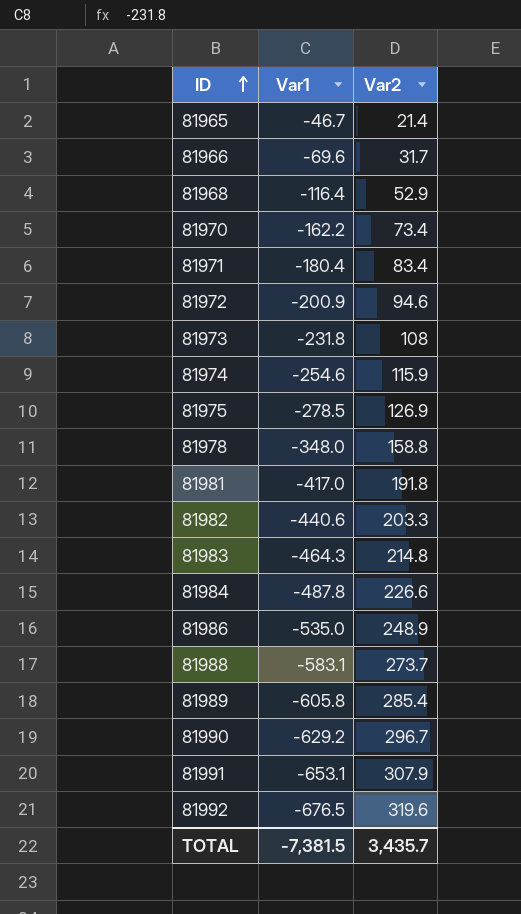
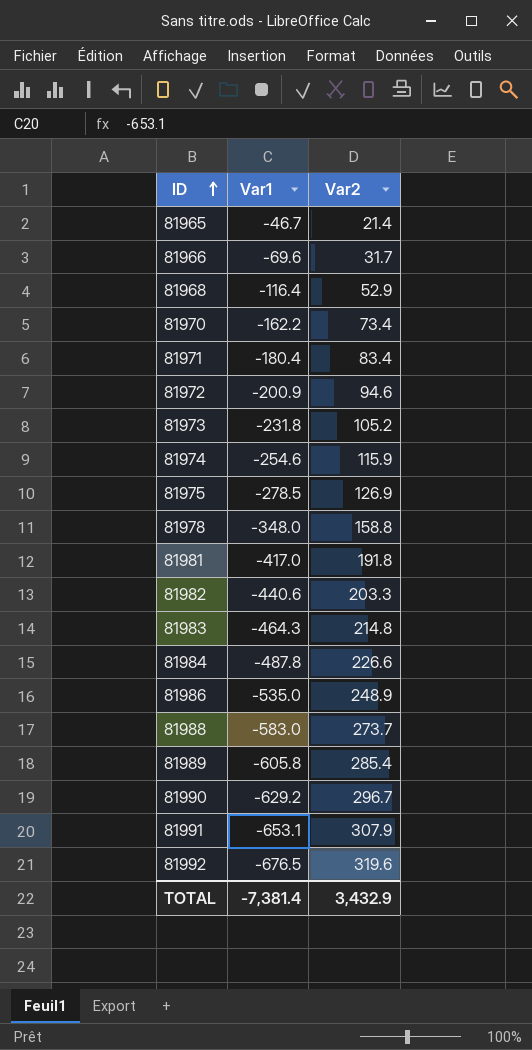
81973 | Var2: 108 -> 105.2
81988 | Var1: -583.1 -> -583.0
TOTAL | Var1: -7,381.5 -> -7,381.4
TOTAL | Var2: 3,435.7 -> 3,432.9

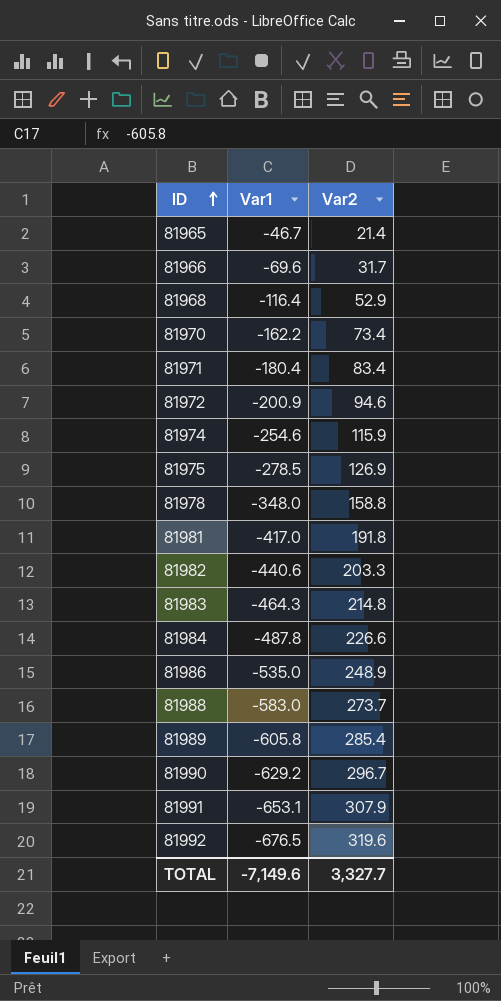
row 81973: -231.8 | 105.2 -> none
TOTAL | Var1: -7,381.4 -> -7,149.6
TOTAL | Var2: 3,432.9 -> 3,327.7

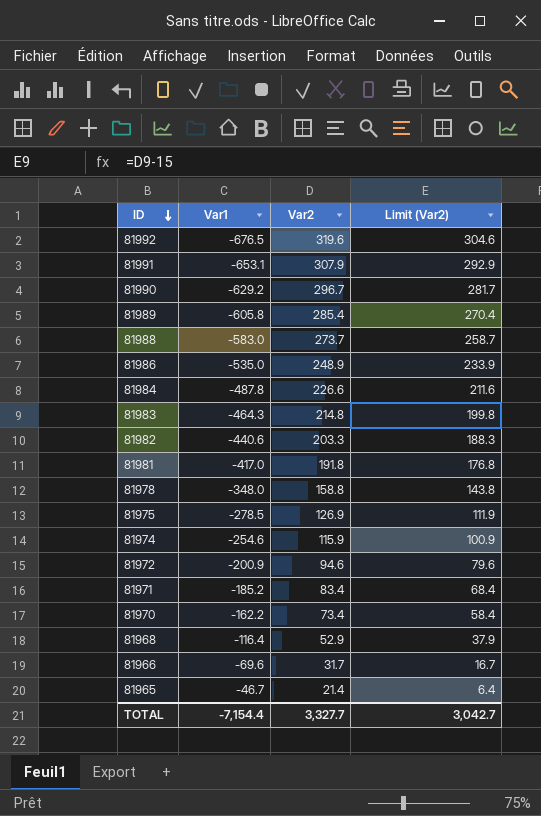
row order: ID ascending -> ID descending
column Limit (Var2) | formula: none -> [Var2] - 15
81971 | Var1: -180.4 -> -185.2
TOTAL | Var1: -7,149.6 -> -7,154.4

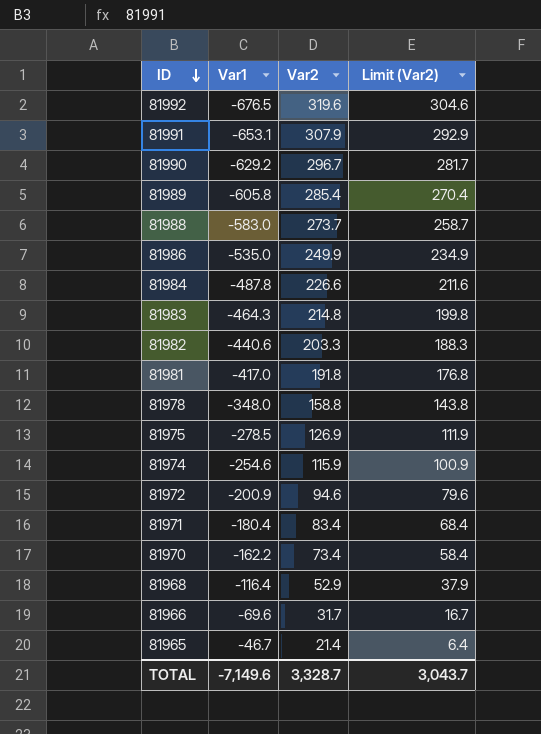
81986 | Var2: 248.9 -> 249.9
81986 | Limit (Var2): 233.9 -> 234.9
81971 | Var1: -185.2 -> -180.4
TOTAL | Var1: -7,154.4 -> -7,149.6
TOTAL | Var2: 3,327.7 -> 3,328.7
TOTAL | Limit (Var2): 3,042.7 -> 3,043.7

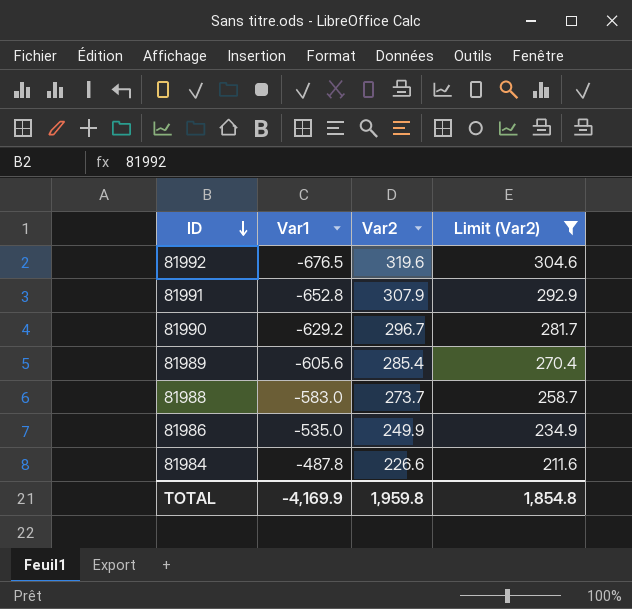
filter: none -> Limit (Var2) >= 211.6
81991 | Var1: -653.1 -> -652.8
81989 | Var1: -605.8 -> -605.6
TOTAL | Var1: -7,149.6 -> -4,169.9
TOTAL | Var2: 3,328.7 -> 1,959.8
TOTAL | Limit (Var2): 3,043.7 -> 1,854.8

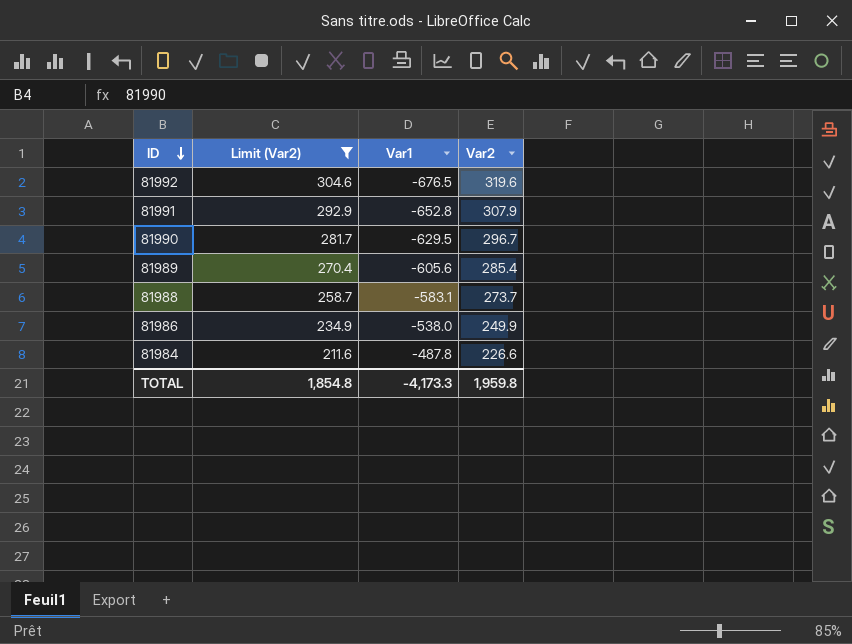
column Limit (Var2) | position: 4 -> 2
81990 | Var1: -629.2 -> -629.5
81988 | Var1: -583.0 -> -583.1
81986 | Var1: -535.0 -> -538.0
TOTAL | Var1: -4,169.9 -> -4,173.3

